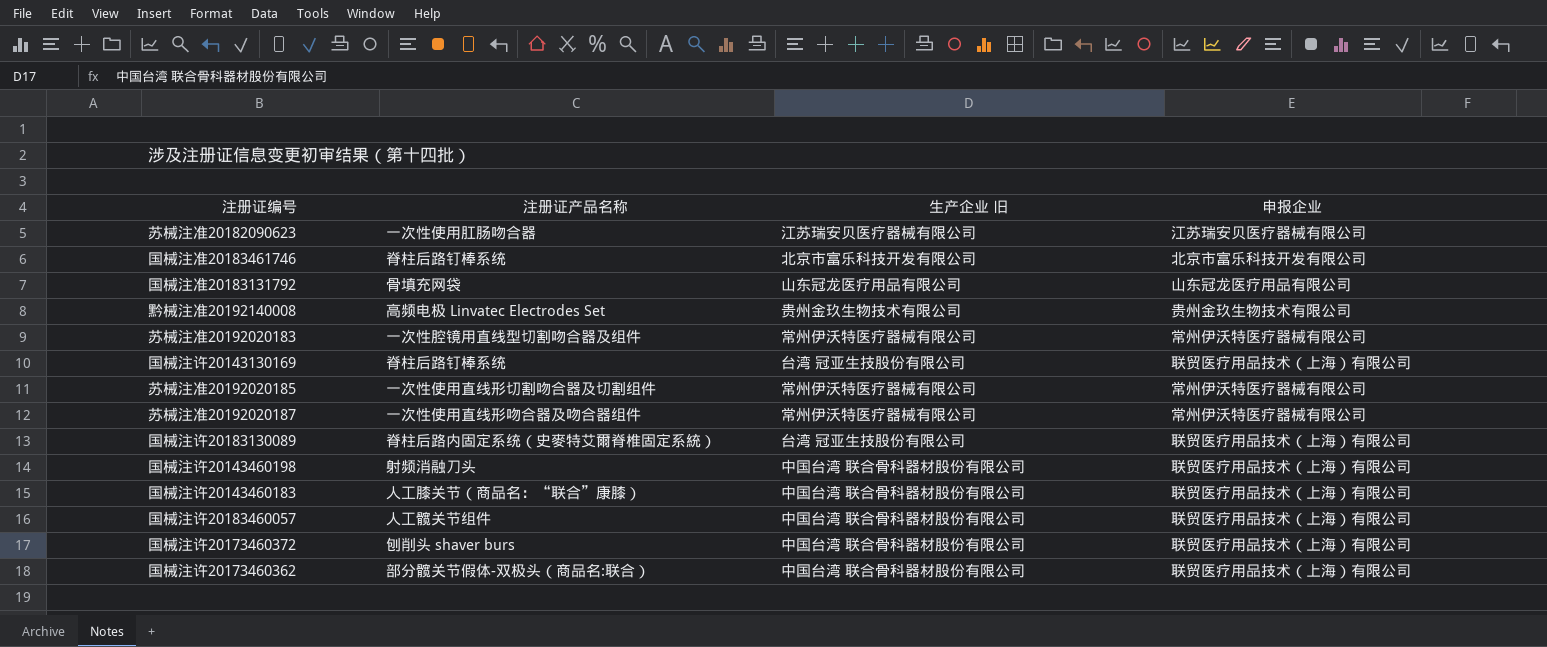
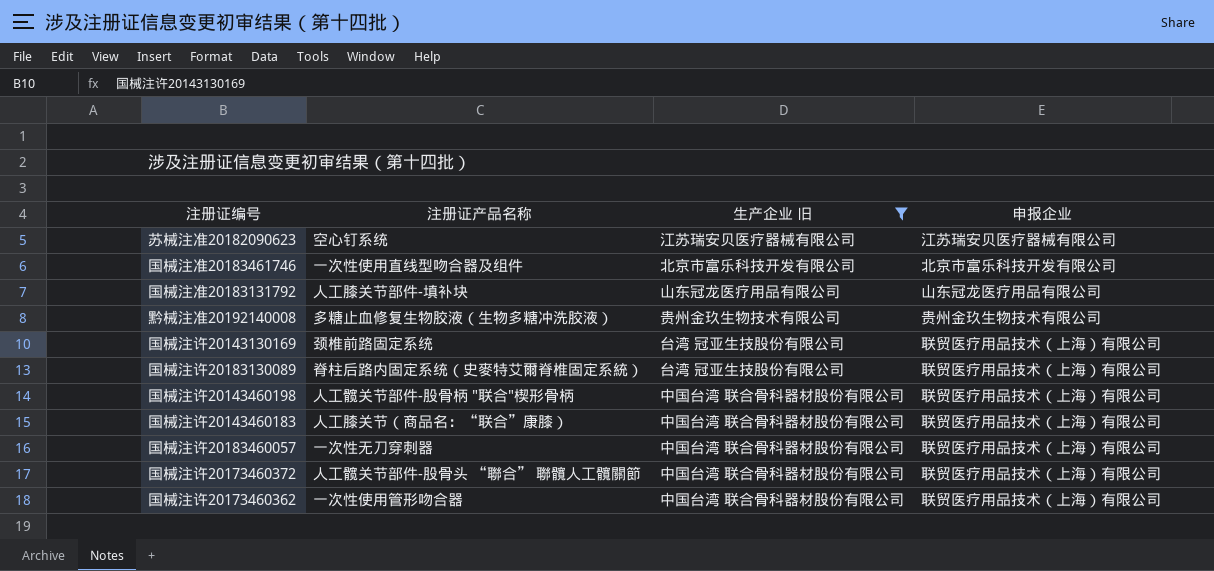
filter: none -> 生产企业 旧 != 常州伊沃特医疗器械有限公司
苏械注准20182090623 | 注册证产品名称: 一次性使用肛肠吻合器 -> 空心钉系统
国械注准20183461746 | 注册证产品名称: 脊柱后路钉棒系统 -> 一次性使用直线型吻合器及组件
国械注准20183131792 | 注册证产品名称: 骨填充网袋 -> 人工膝关节部件-填补块
黔械注准20192140008 | 注册证产品名称: 高频电极 Linvatec Electrodes Set -> 多糖止血修复生物胶液（生物多糖冲洗胶液）
国械注许20143130169 | 注册证产品名称: 脊柱后路钉棒系统 -> 颈椎前路固定系统
国械注许20143460198 | 注册证产品名称: 射频消融刀头 -> 人工髋关节部件-股骨柄 "联合"楔形骨柄
国械注许20183460057 | 注册证产品名称: 人工髋关节组件 -> 一次性无刀穿刺器
国械注许20173460372 | 注册证产品名称: 刨削头 shaver burs -> 人工髋关节部件-股骨头 “聯合” 聯髖人工髖關節
国械注许20173460362 | 注册证产品名称: 部分髋关节假体-双极头（商品名:联合） -> 一次性使用管形吻合器

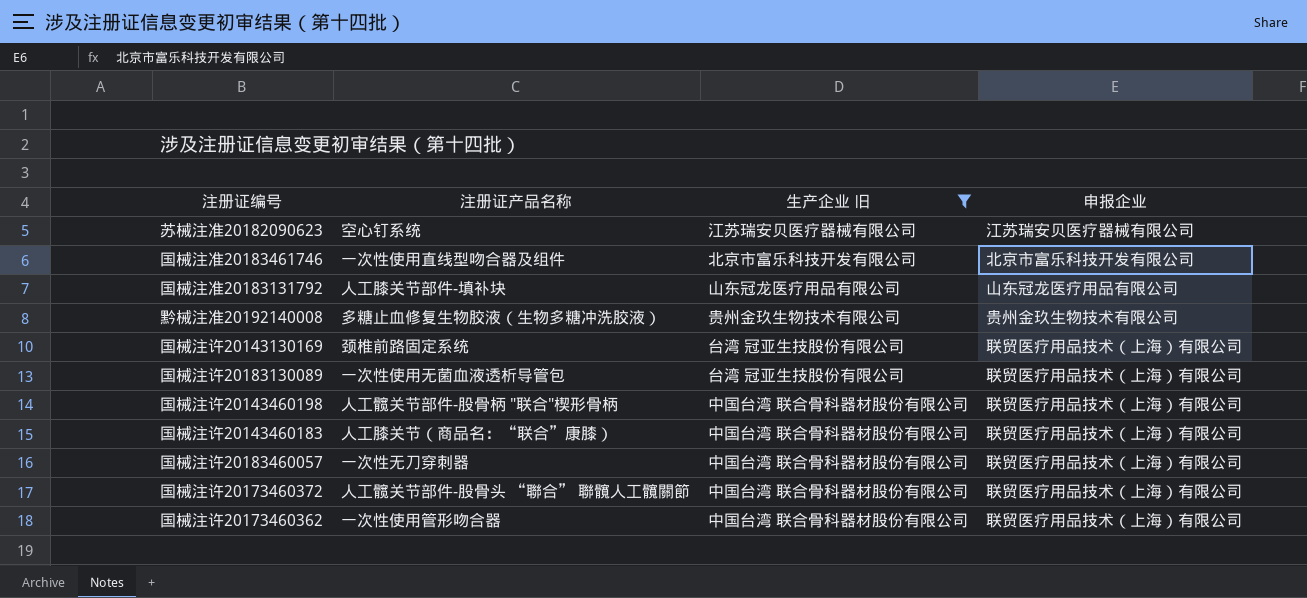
国械注许20183130089 | 注册证产品名称: 脊柱后路内固定系统（史麥特艾爾脊椎固定系統） -> 一次性使用无菌血液透析导管包

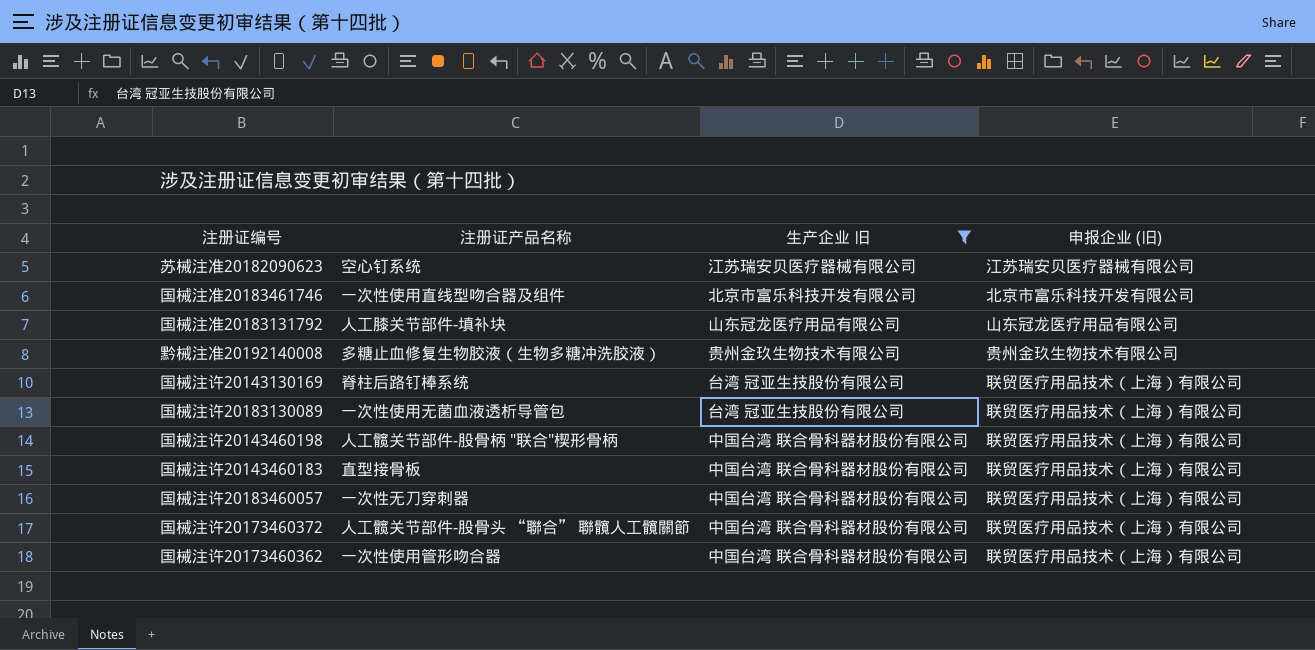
column name: 申报企业 -> 申报企业 (旧)
国械注许20143130169 | 注册证产品名称: 颈椎前路固定系统 -> 脊柱后路钉棒系统
国械注许20143460183 | 注册证产品名称: 人工膝关节（商品名：“联合”康膝） -> 直型接骨板

